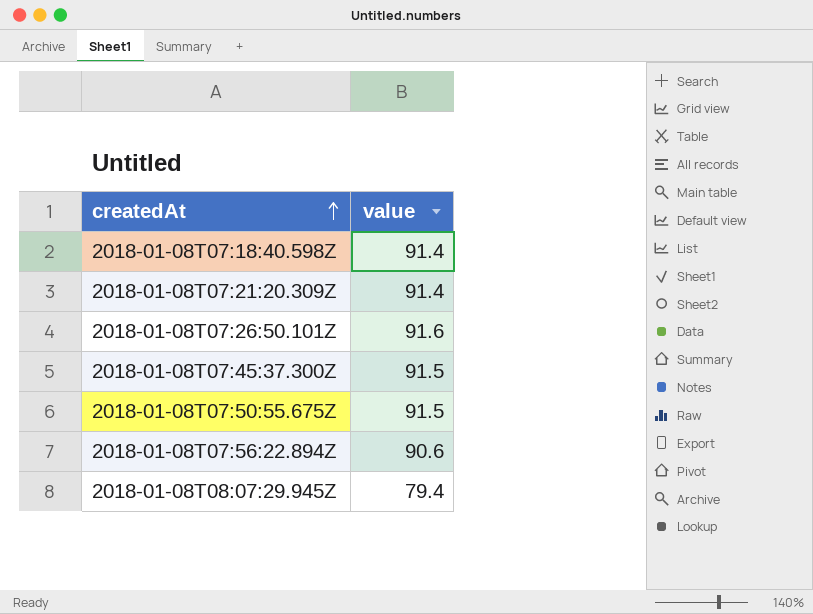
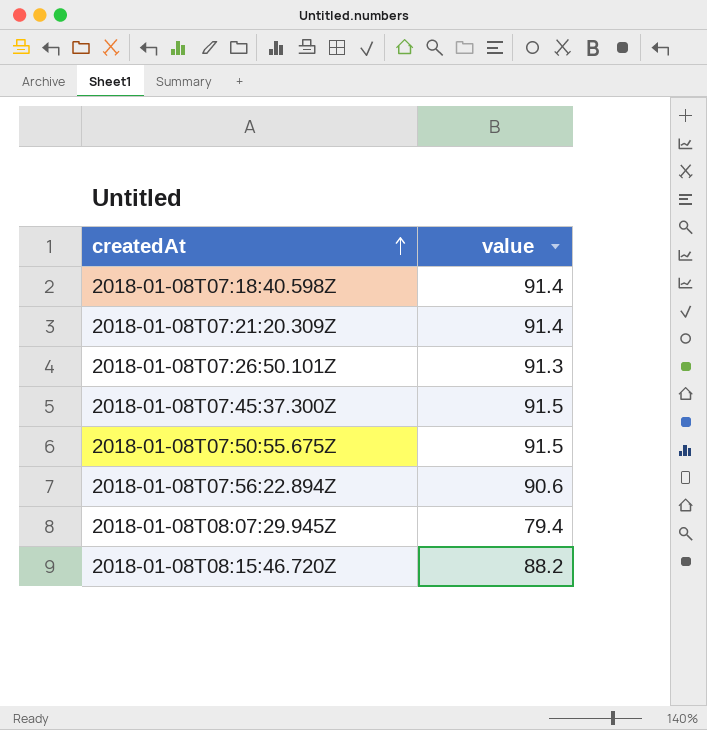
2018-01-08T07:26:50.101Z | value: 91.6 -> 91.3
row 2018-01-08T08:15:46.720Z: none -> 88.2

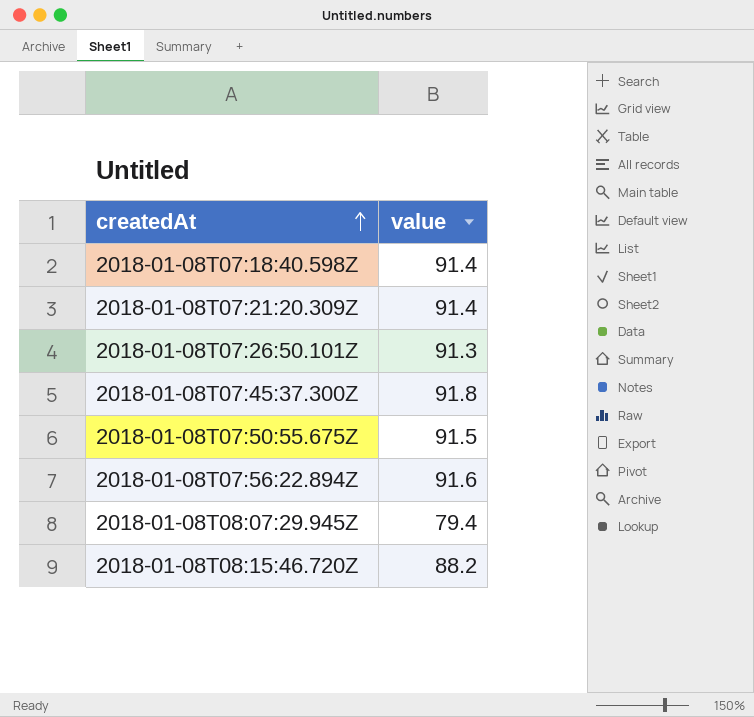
2018-01-08T07:45:37.300Z | value: 91.5 -> 91.8
2018-01-08T07:56:22.894Z | value: 90.6 -> 91.6

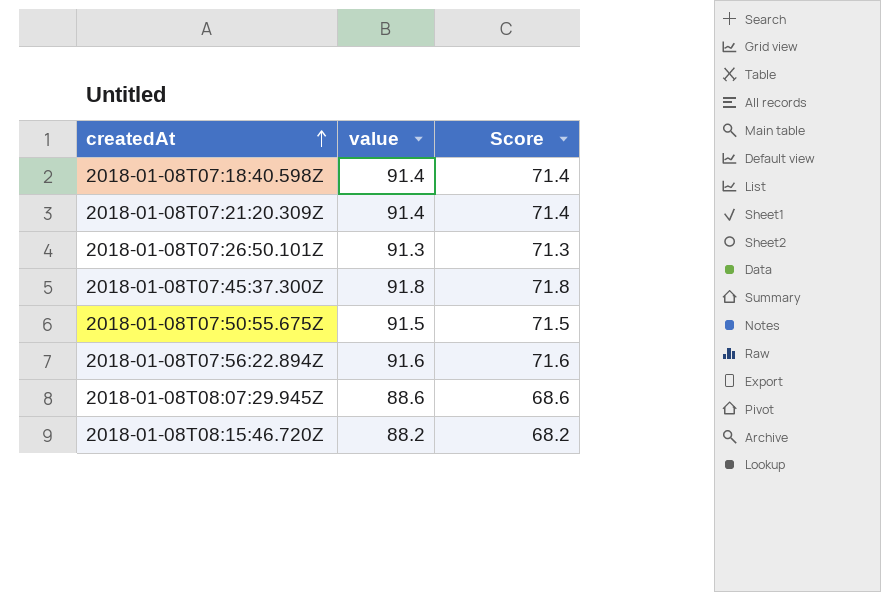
column Score | formula: none -> [value] - 20
2018-01-08T08:07:29.945Z | value: 79.4 -> 88.6

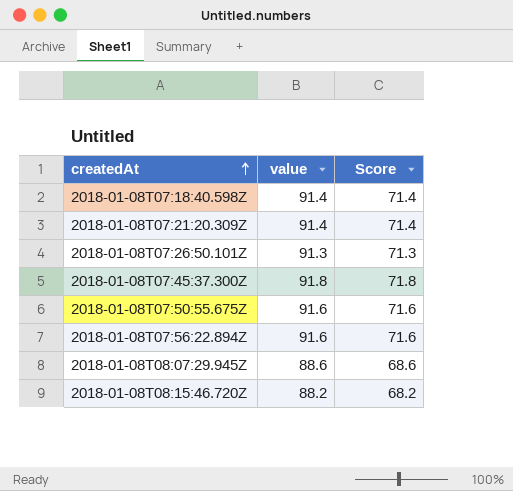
2018-01-08T07:50:55.675Z | value: 91.5 -> 91.6
2018-01-08T07:50:55.675Z | Score: 71.5 -> 71.6

